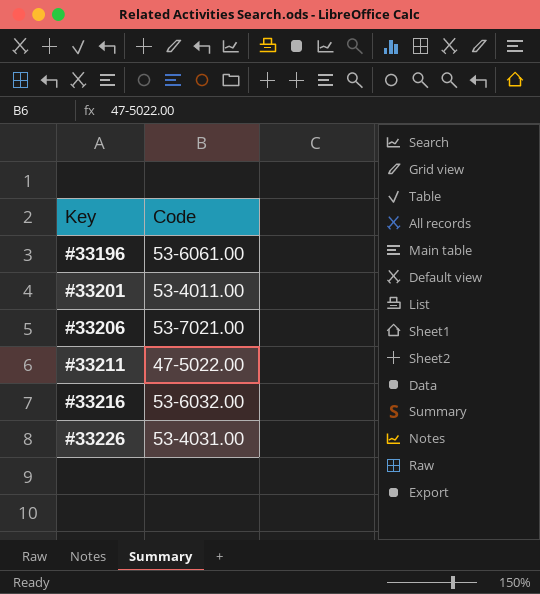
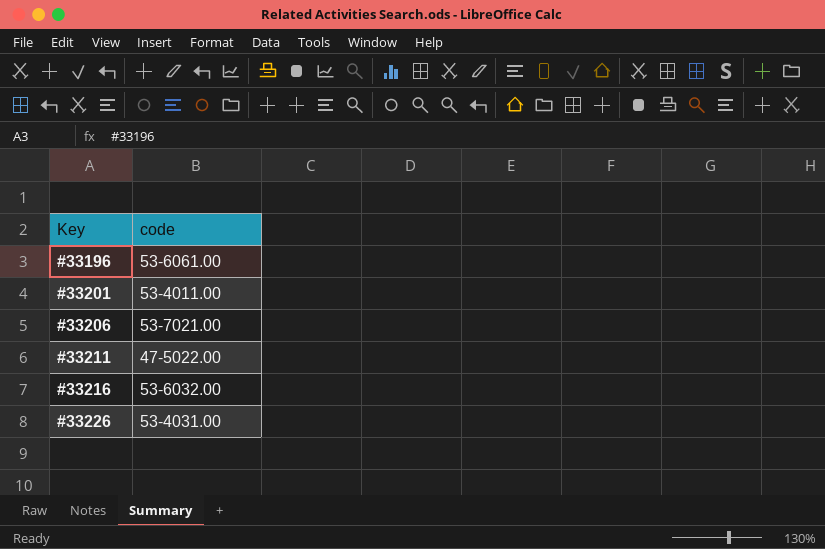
column name: Code -> code

